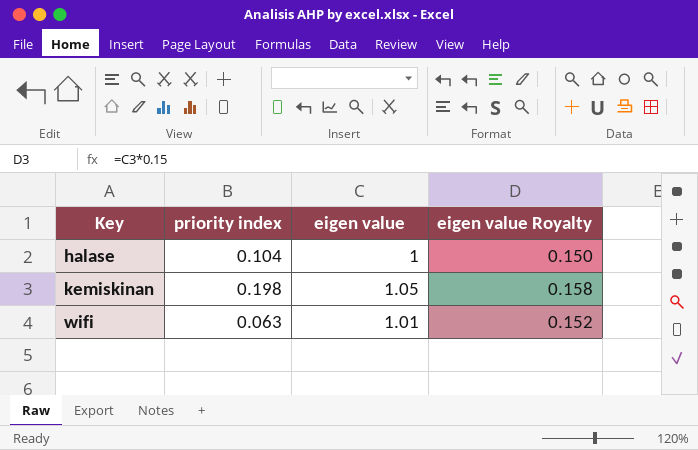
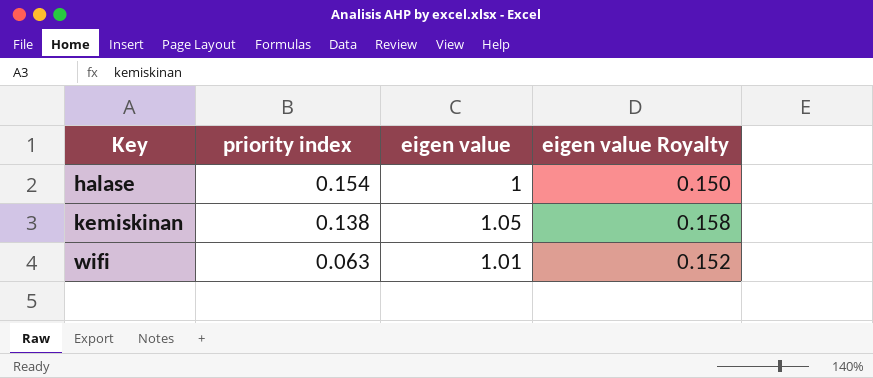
halase | priority index: 0.104 -> 0.154
kemiskinan | priority index: 0.198 -> 0.138

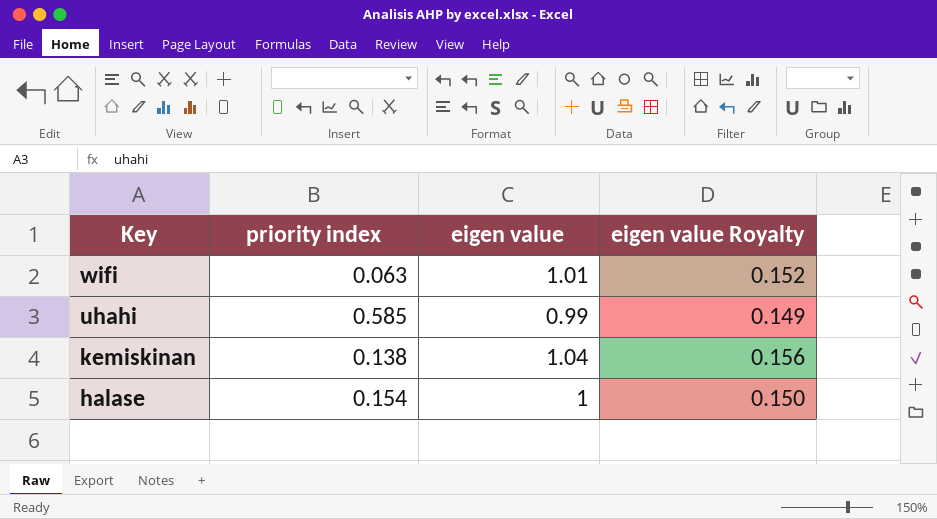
row order: Key ascending -> Key descending
row uhahi: none -> 0.585 | 0.99 | 0.149
kemiskinan | eigen value: 1.05 -> 1.04
kemiskinan | eigen value Royalty: 0.158 -> 0.156

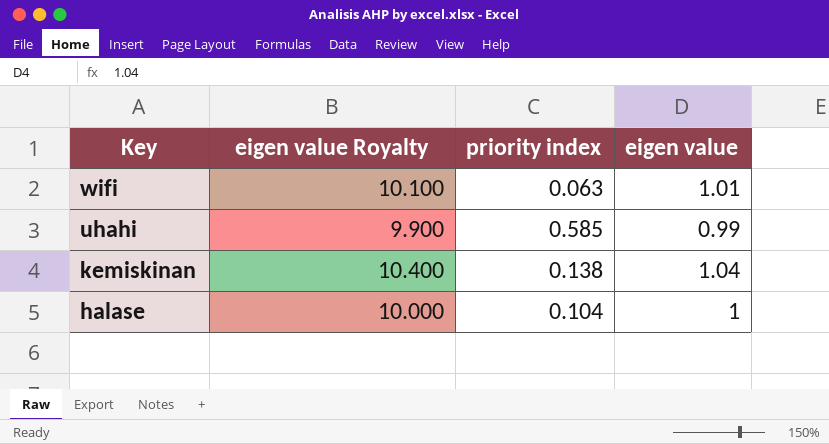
column eigen value Royalty | formula: [eigen value] * 0.15 -> [eigen value] * 10
column eigen value Royalty | position: 4 -> 2
halase | priority index: 0.154 -> 0.104

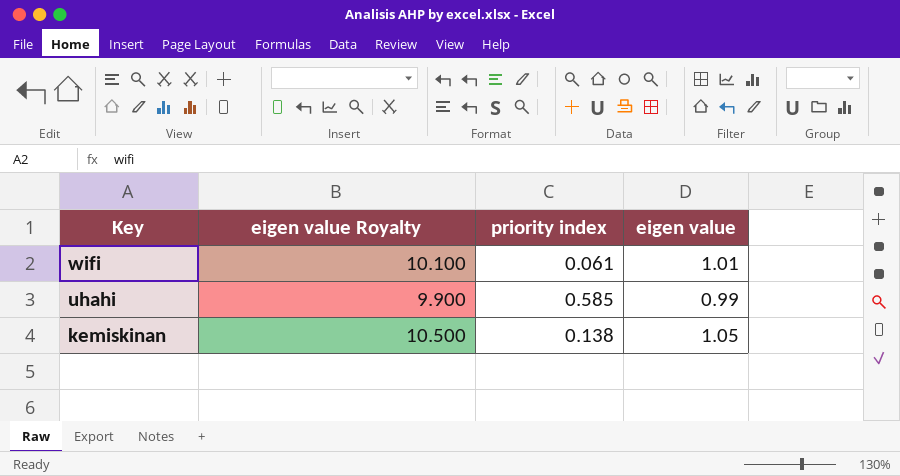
row halase: 10.000 | 0.104 | 1 -> none
wifi | priority index: 0.063 -> 0.061
kemiskinan | eigen value Royalty: 10.400 -> 10.500
kemiskinan | eigen value: 1.04 -> 1.05

